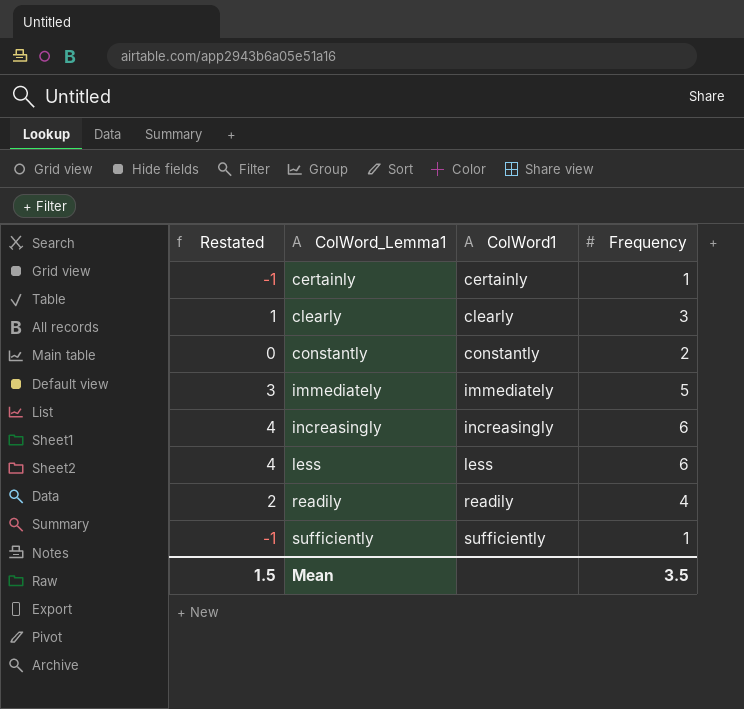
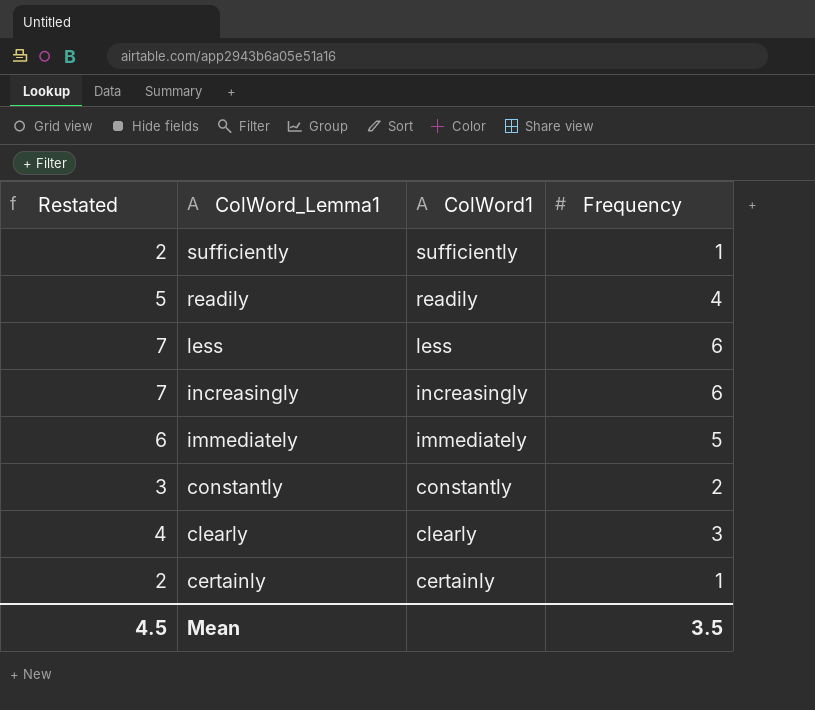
row order: ColWord_Lemma1 ascending -> ColWord_Lemma1 descending
column Restated | formula: [Frequency] - 2 -> [Frequency] + 1
Mean | Restated: 1.5 -> 4.5

